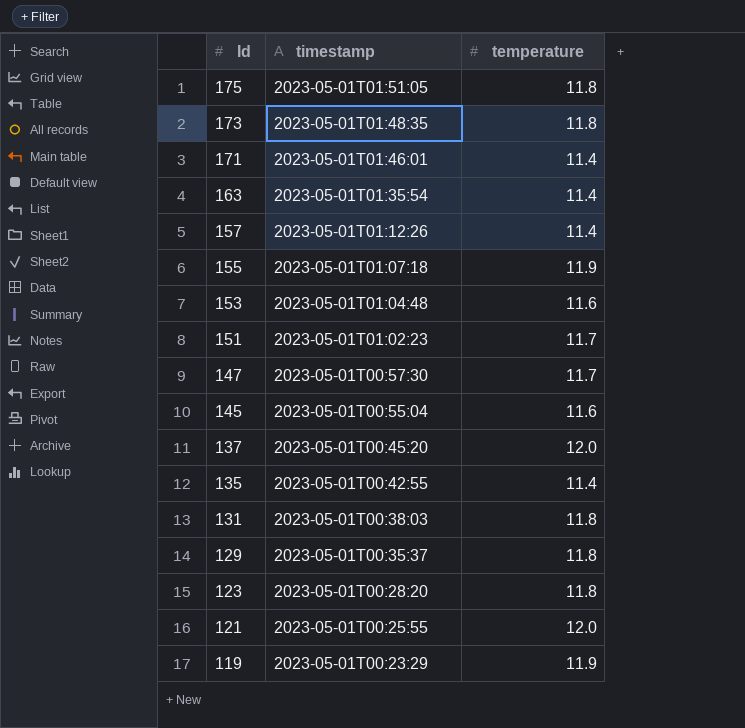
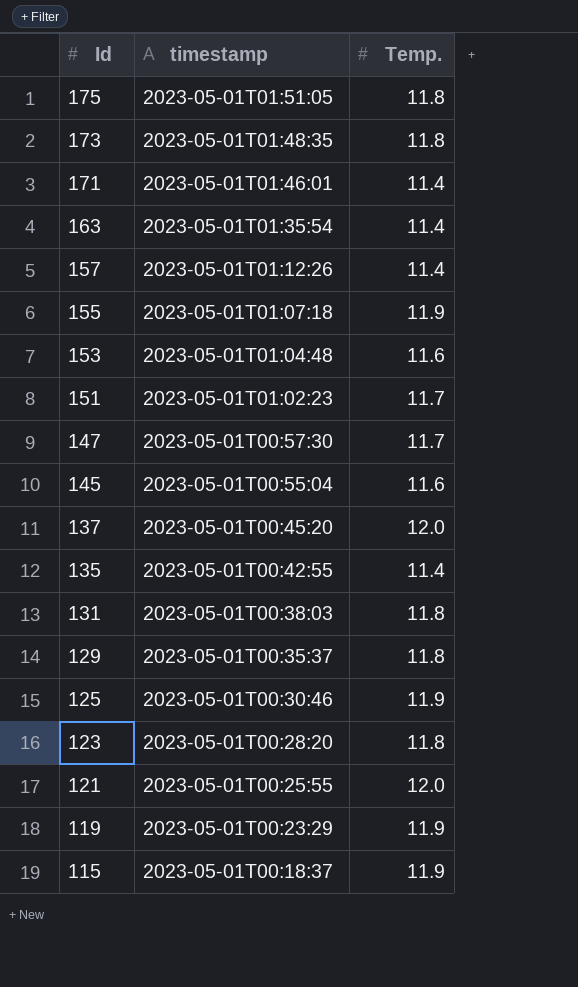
column name: temperature -> Temp.
row 125: none -> 2023-05-01T00:30:46 | 11.9
row 115: none -> 2023-05-01T00:18:37 | 11.9

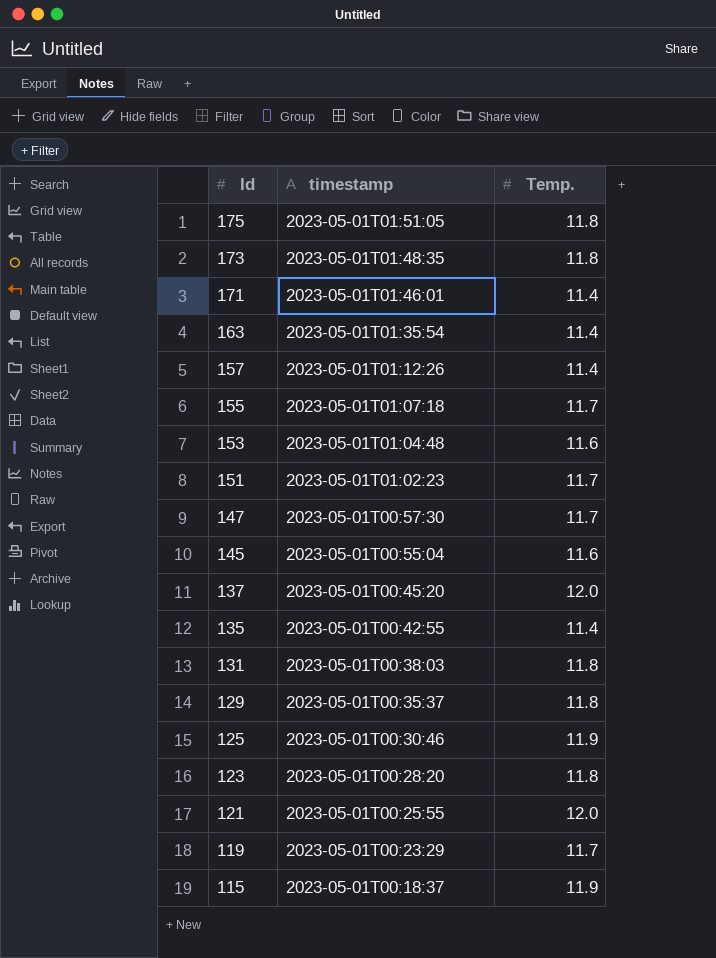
155 | Temp.: 11.9 -> 11.7
119 | Temp.: 11.9 -> 11.7

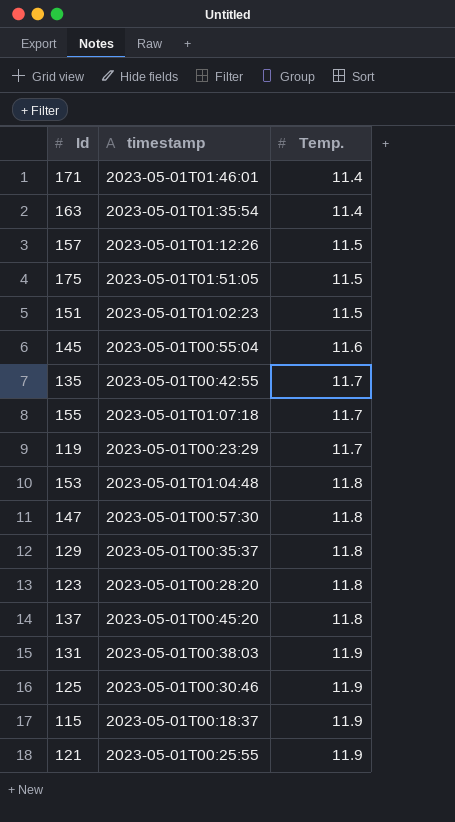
row order: Id descending -> Temp. ascending
row 173: 2023-05-01T01:48:35 | 11.8 -> none
157 | Temp.: 11.4 -> 11.5
175 | Temp.: 11.8 -> 11.5
151 | Temp.: 11.7 -> 11.5
135 | Temp.: 11.4 -> 11.7
153 | Temp.: 11.6 -> 11.8
147 | Temp.: 11.7 -> 11.8
137 | Temp.: 12.0 -> 11.8
131 | Temp.: 11.8 -> 11.9
121 | Temp.: 12.0 -> 11.9

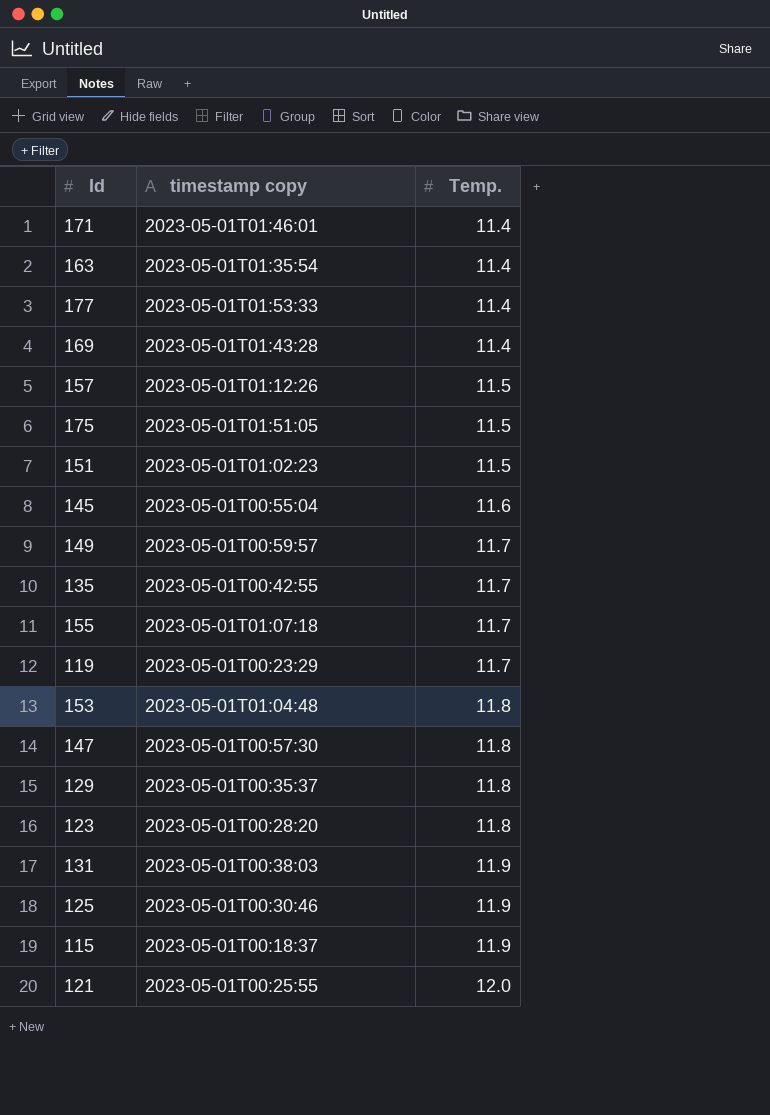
column name: timestamp -> timestamp copy
row 137: 2023-05-01T00:45:20 | 11.8 -> none
row 177: none -> 2023-05-01T01:53:33 | 11.4
row 169: none -> 2023-05-01T01:43:28 | 11.4
row 149: none -> 2023-05-01T00:59:57 | 11.7
121 | Temp.: 11.9 -> 12.0

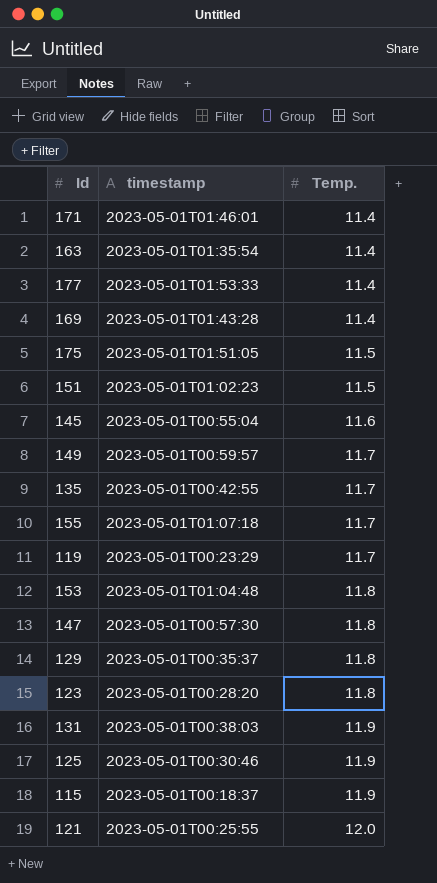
column name: timestamp copy -> timestamp
row 157: 2023-05-01T01:12:26 | 11.5 -> none

